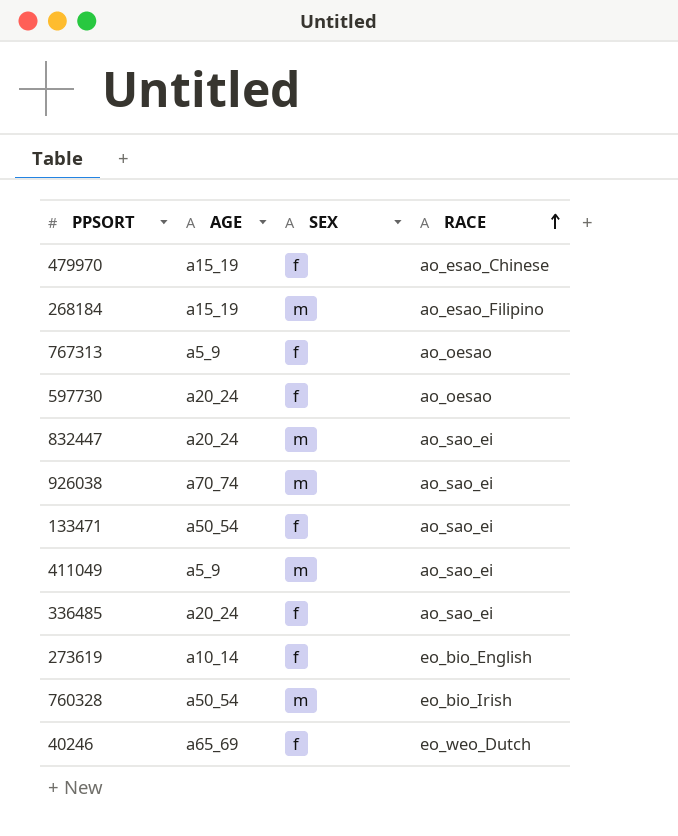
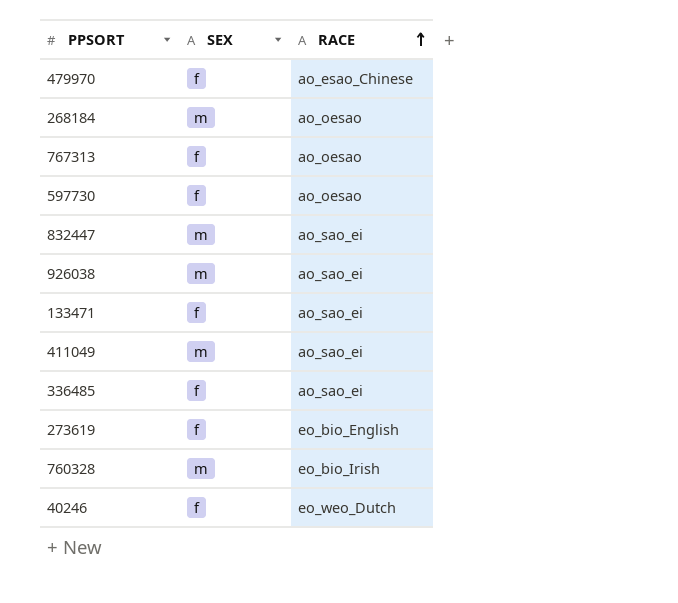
column AGE | position: 2 -> none
268184 | RACE: ao_esao_Filipino -> ao_oesao

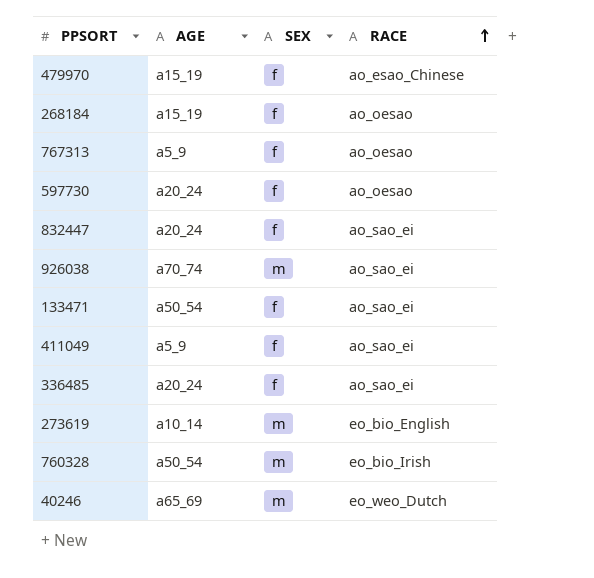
column AGE | position: none -> 2
268184 | SEX: m -> f
832447 | SEX: m -> f
411049 | SEX: m -> f
273619 | SEX: f -> m
40246 | SEX: f -> m

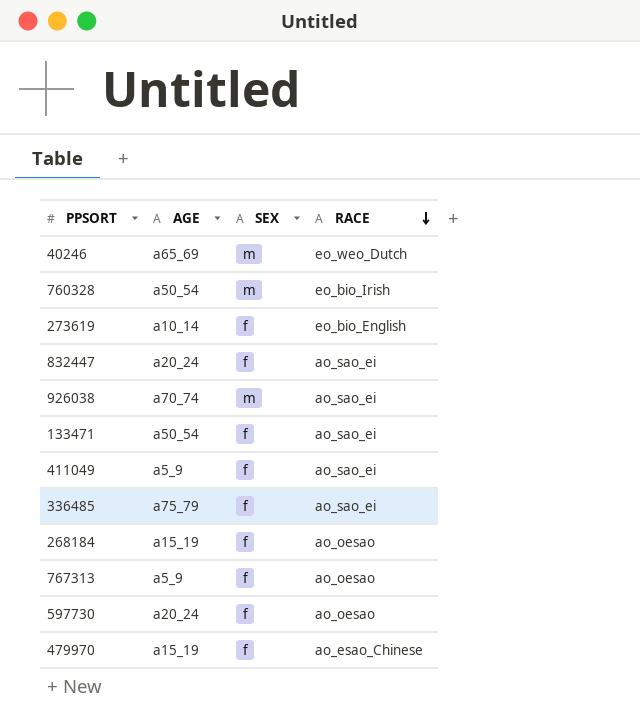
row order: RACE ascending -> RACE descending
273619 | SEX: m -> f
336485 | AGE: a20_24 -> a75_79

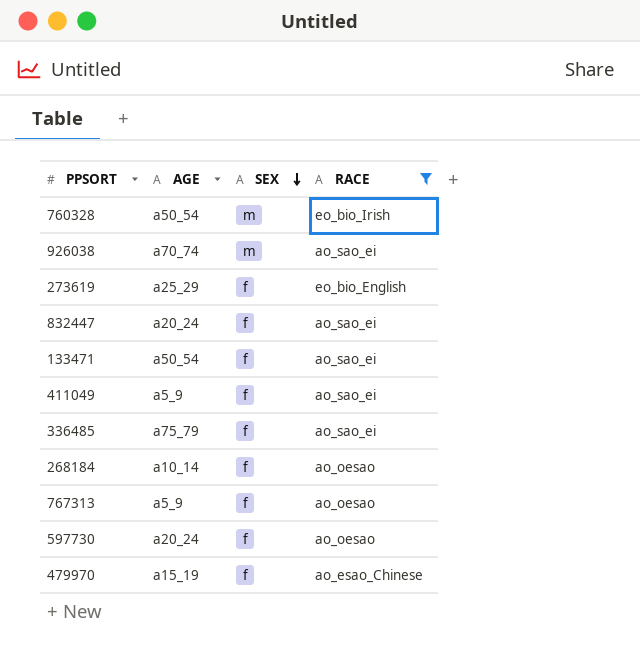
filter: none -> RACE != eo_weo_Dutch
row order: RACE descending -> SEX descending
273619 | AGE: a10_14 -> a25_29
268184 | AGE: a15_19 -> a10_14

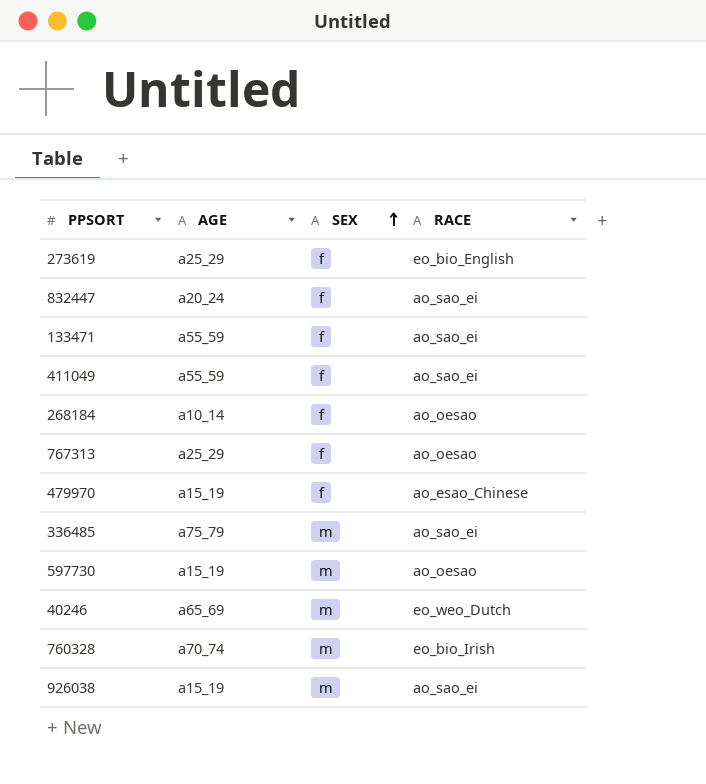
filter: RACE != eo_weo_Dutch -> none
row order: SEX descending -> SEX ascending
133471 | AGE: a50_54 -> a55_59
411049 | AGE: a5_9 -> a55_59
767313 | AGE: a5_9 -> a25_29
336485 | SEX: f -> m
597730 | AGE: a20_24 -> a15_19
597730 | SEX: f -> m
760328 | AGE: a50_54 -> a70_74
926038 | AGE: a70_74 -> a15_19

